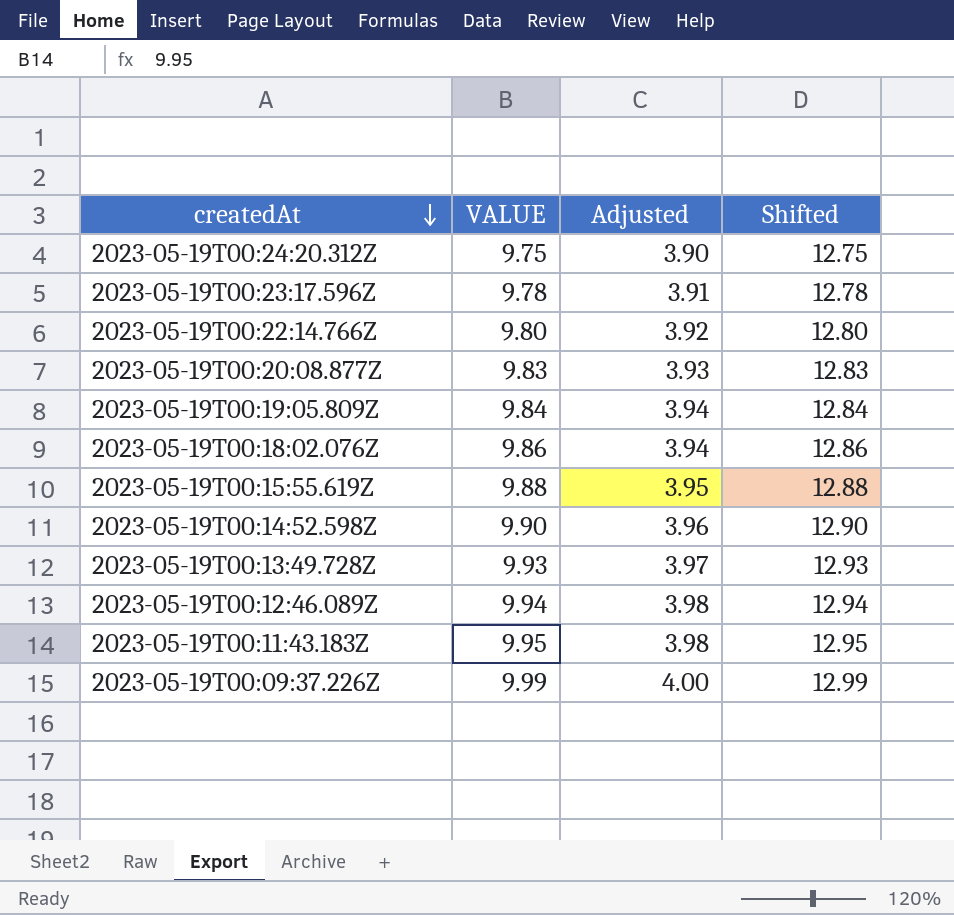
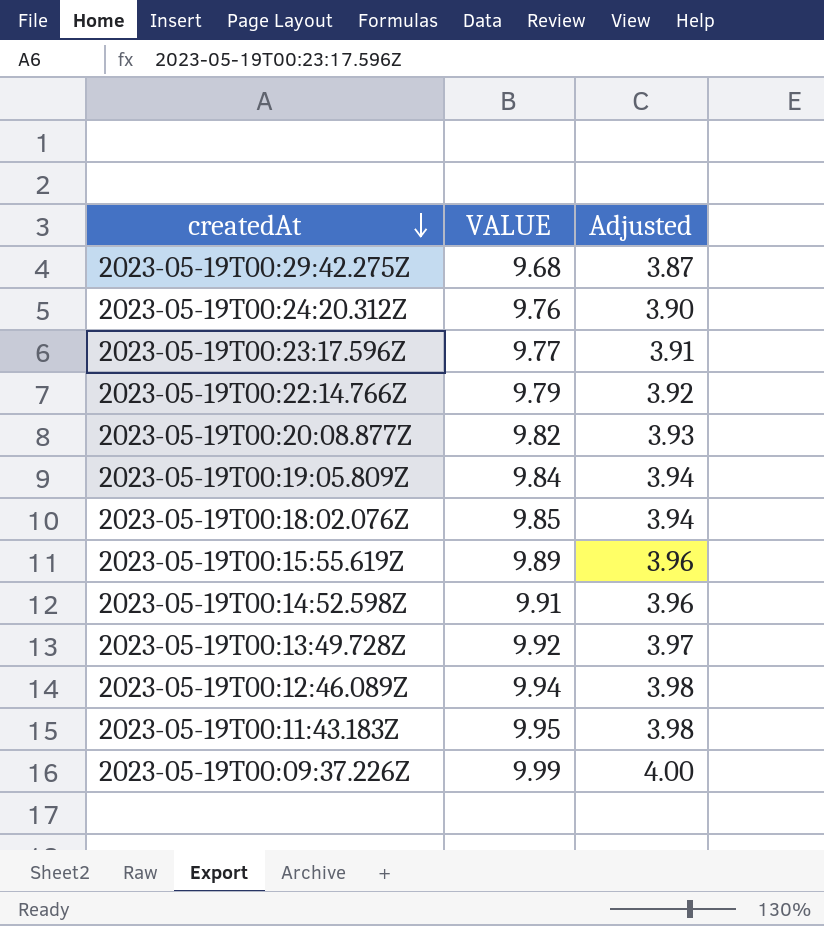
column Shifted | formula: [VALUE] + 3 -> none
row 2023-05-19T00:29:42.275Z: none -> 9.68 | 3.87
2023-05-19T00:24:20.312Z | VALUE: 9.75 -> 9.76
2023-05-19T00:23:17.596Z | VALUE: 9.78 -> 9.77
2023-05-19T00:22:14.766Z | VALUE: 9.80 -> 9.79
2023-05-19T00:20:08.877Z | VALUE: 9.83 -> 9.82
2023-05-19T00:18:02.076Z | VALUE: 9.86 -> 9.85
2023-05-19T00:15:55.619Z | VALUE: 9.88 -> 9.89
2023-05-19T00:15:55.619Z | Adjusted: 3.95 -> 3.96
2023-05-19T00:14:52.598Z | VALUE: 9.90 -> 9.91
2023-05-19T00:13:49.728Z | VALUE: 9.93 -> 9.92

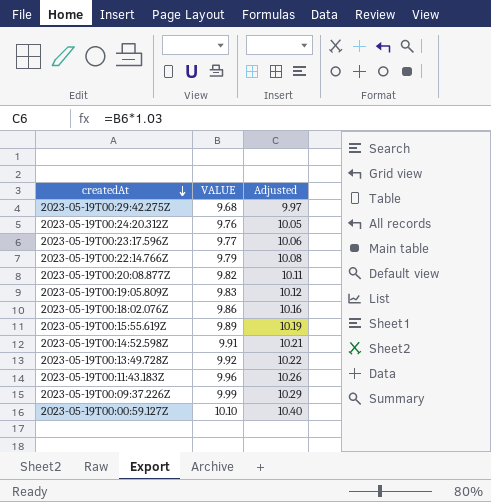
column Adjusted | formula: [VALUE] * 0.4 -> [VALUE] * 1.03
row 2023-05-19T00:12:46.089Z: 9.94 | 3.98 -> none
2023-05-19T00:19:05.809Z | VALUE: 9.84 -> 9.83
2023-05-19T00:18:02.076Z | VALUE: 9.85 -> 9.86
2023-05-19T00:11:43.183Z | VALUE: 9.95 -> 9.96
row 2023-05-19T00:00:59.127Z: none -> 10.10 | 10.40

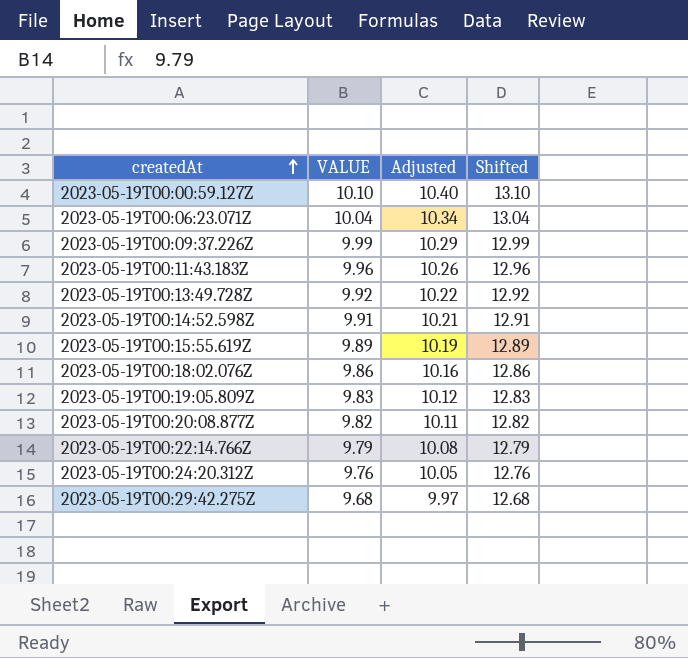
row order: createdAt descending -> createdAt ascending
column Shifted | formula: none -> [VALUE] + 3
row 2023-05-19T00:23:17.596Z: 9.77 | 10.06 -> none
row 2023-05-19T00:06:23.071Z: none -> 10.04 | 10.34 | 13.04

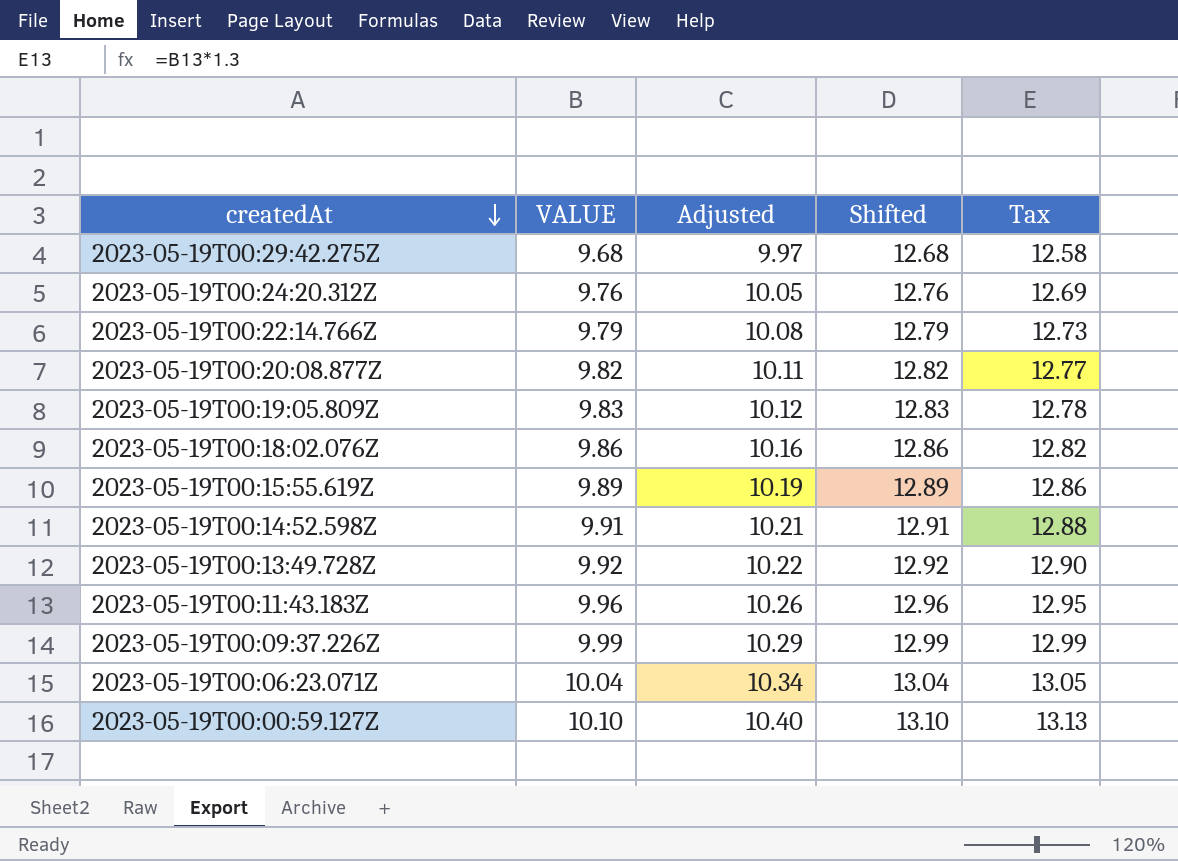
row order: createdAt ascending -> createdAt descending
column Tax | formula: none -> [VALUE] * 1.3

